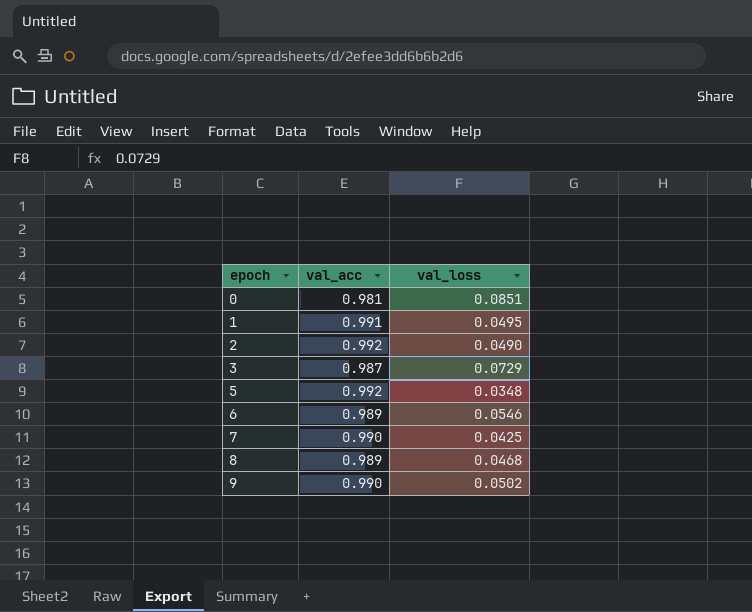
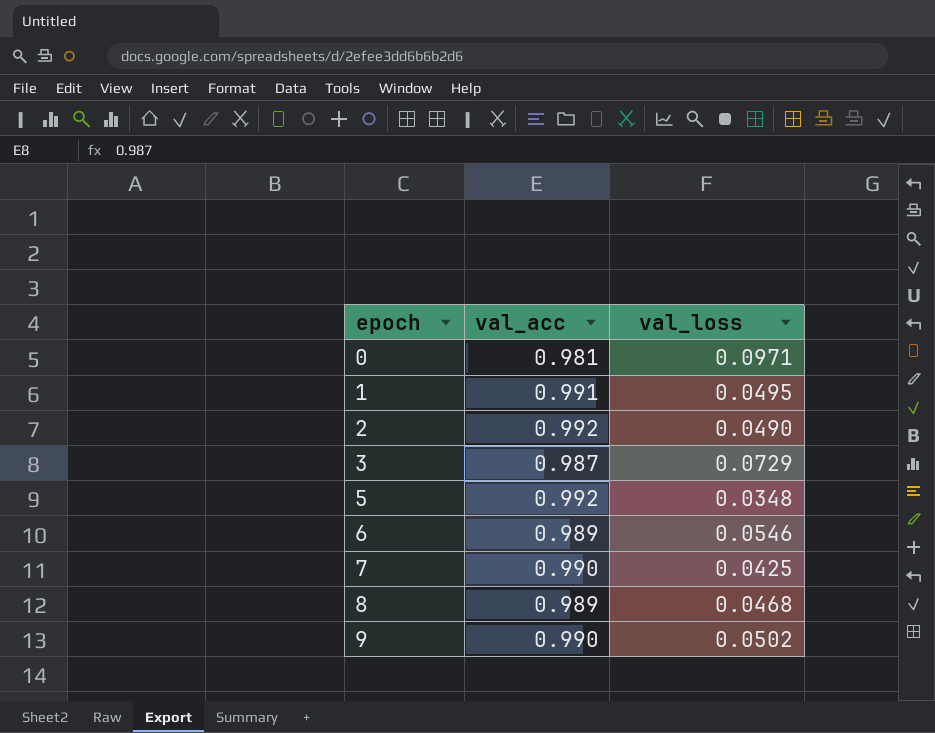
0 | val_loss: 0.0851 -> 0.0971

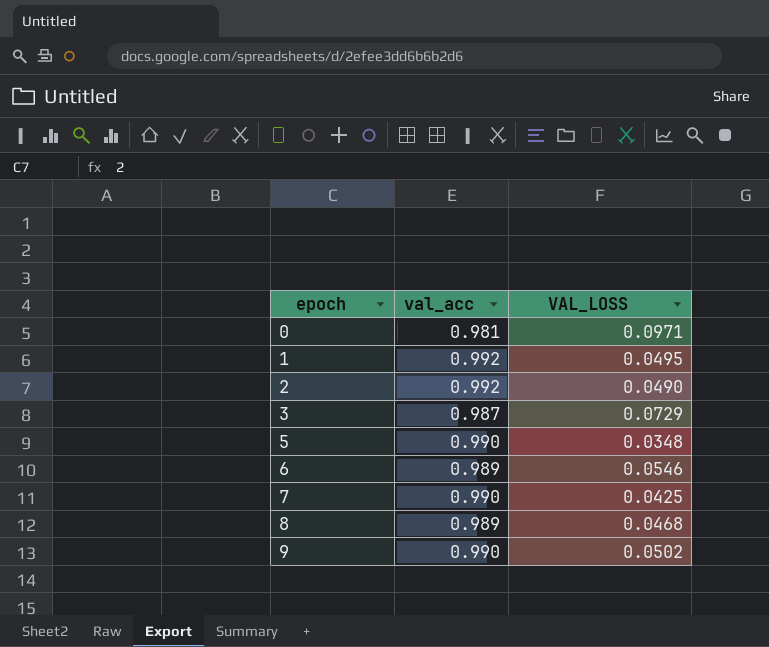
column name: val_loss -> VAL_LOSS
1 | val_acc: 0.991 -> 0.992
5 | val_acc: 0.992 -> 0.990

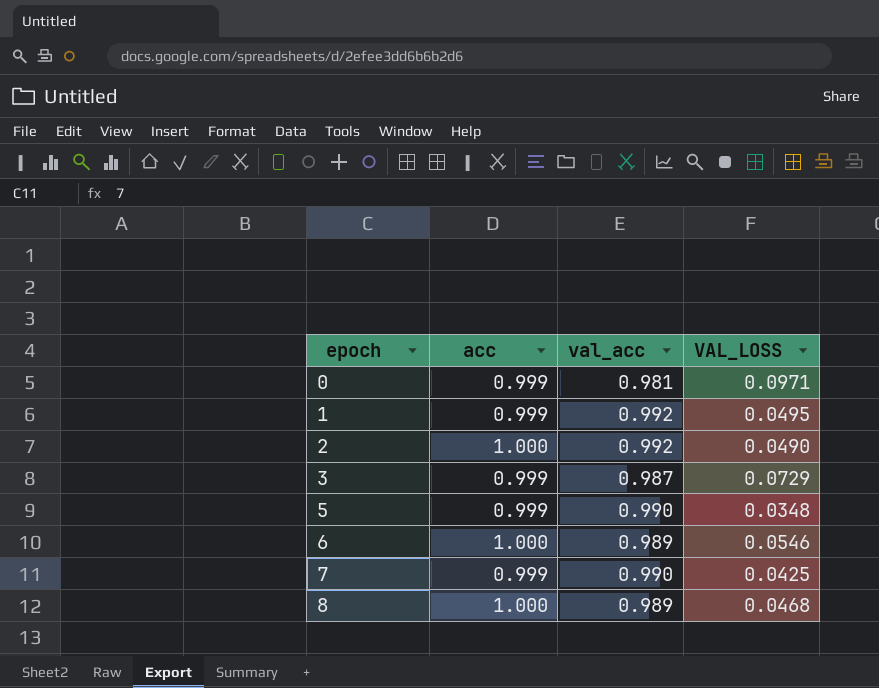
column acc | position: none -> 2
row 9: 0.990 | 0.0502 -> none

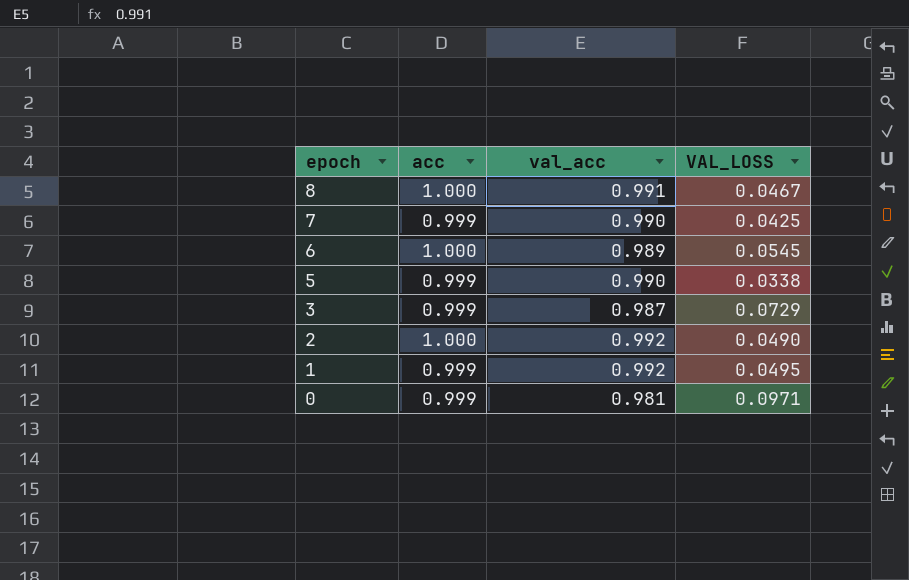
row order: epoch ascending -> epoch descending
8 | val_acc: 0.989 -> 0.991
8 | VAL_LOSS: 0.0468 -> 0.0467
6 | VAL_LOSS: 0.0546 -> 0.0545
5 | VAL_LOSS: 0.0348 -> 0.0338

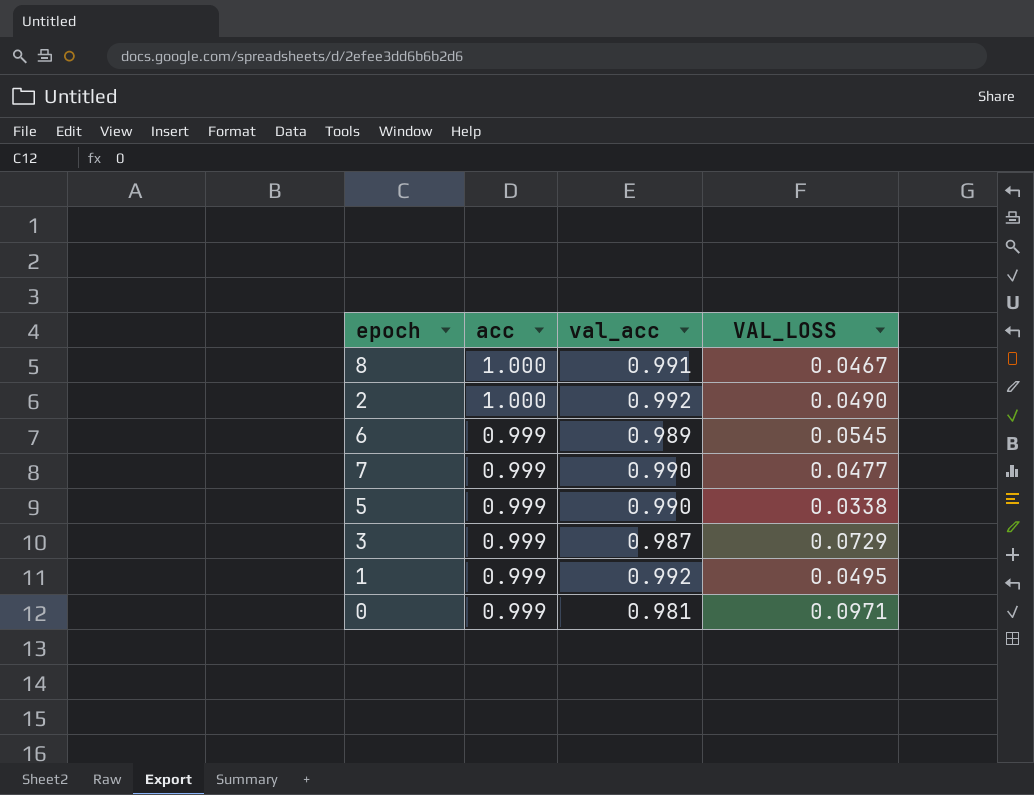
row order: epoch descending -> acc descending
6 | acc: 1.000 -> 0.999
7 | VAL_LOSS: 0.0425 -> 0.0477

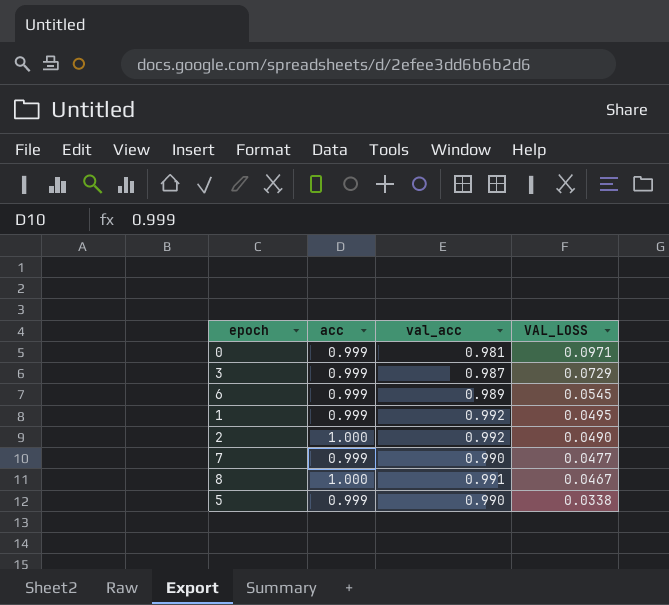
row order: acc descending -> VAL_LOSS descending

